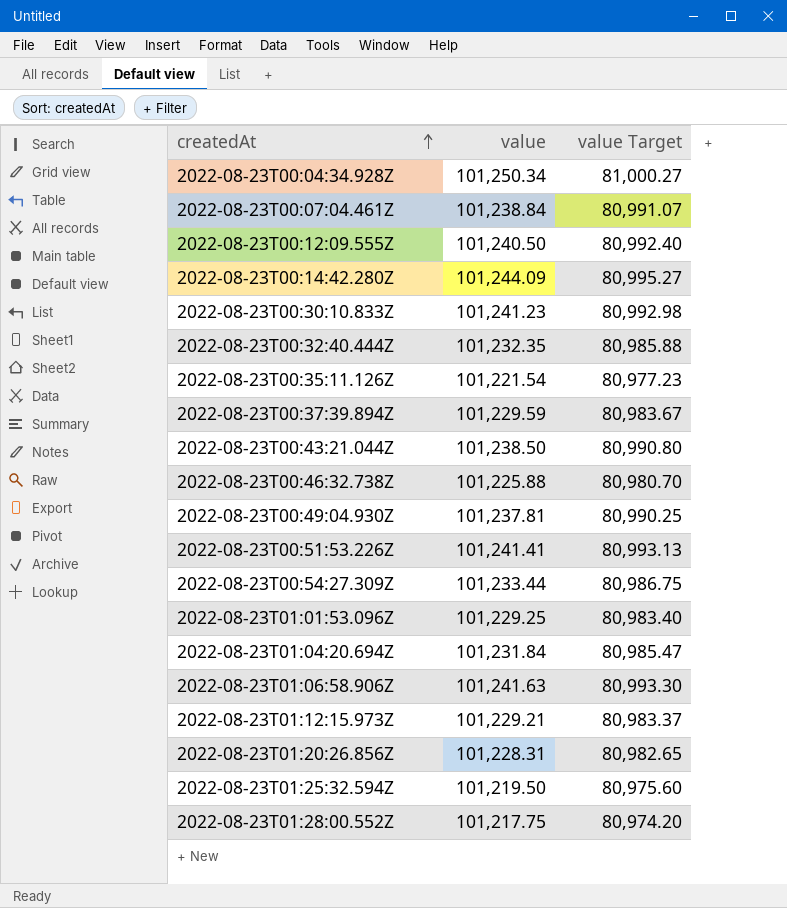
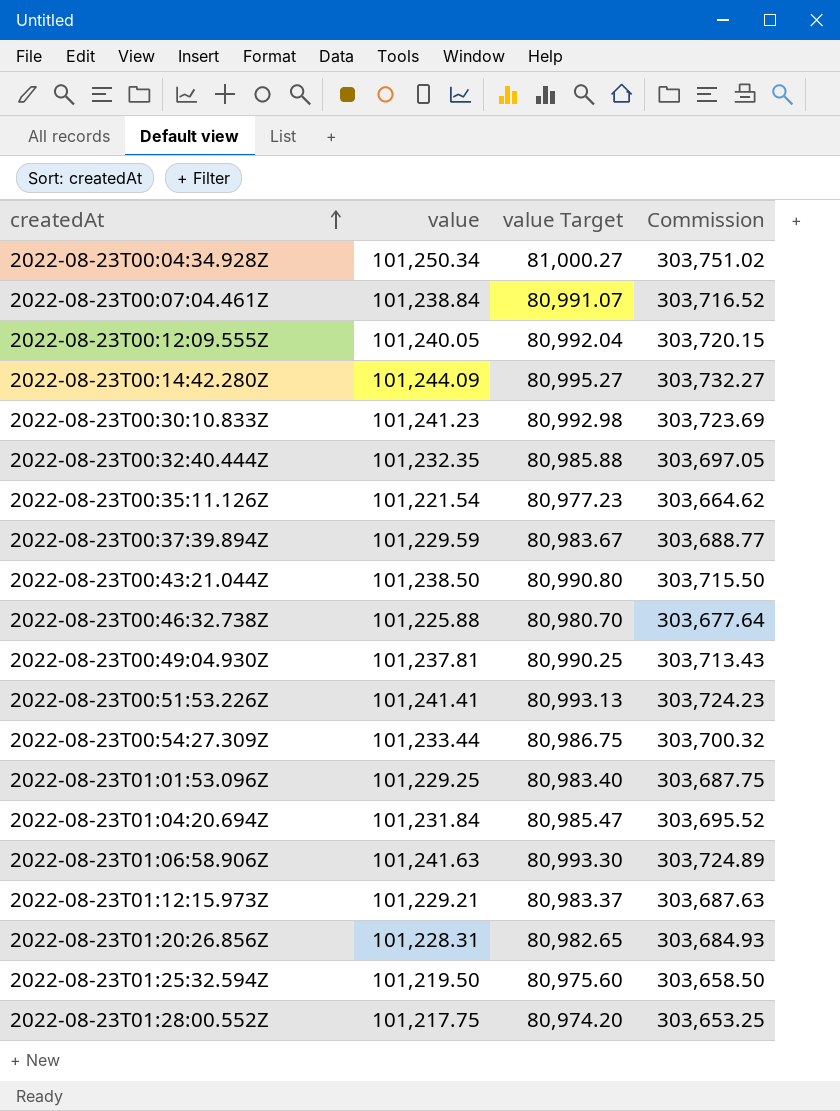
column Commission | formula: none -> [value] * 3
2022-08-23T00:12:09.555Z | value: 101,240.50 -> 101,240.05
2022-08-23T00:12:09.555Z | value Target: 80,992.40 -> 80,992.04

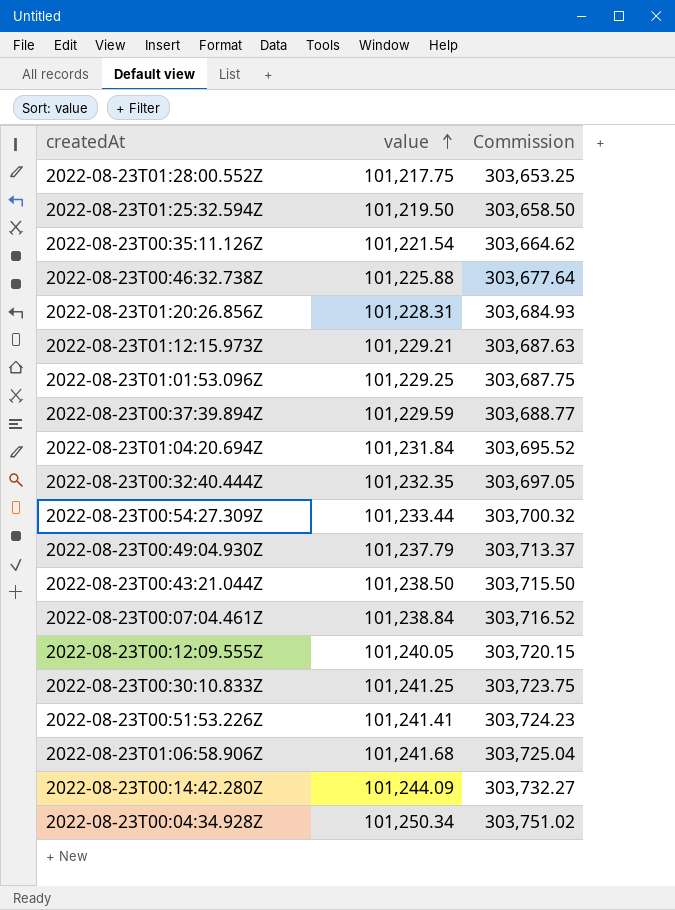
row order: createdAt ascending -> value ascending
column value Target | formula: [value] * 0.8 -> none
2022-08-23T00:49:04.930Z | value: 101,237.81 -> 101,237.79
2022-08-23T00:49:04.930Z | Commission: 303,713.43 -> 303,713.37
2022-08-23T00:30:10.833Z | value: 101,241.23 -> 101,241.25
2022-08-23T00:30:10.833Z | Commission: 303,723.69 -> 303,723.75
2022-08-23T01:06:58.906Z | value: 101,241.63 -> 101,241.68
2022-08-23T01:06:58.906Z | Commission: 303,724.89 -> 303,725.04

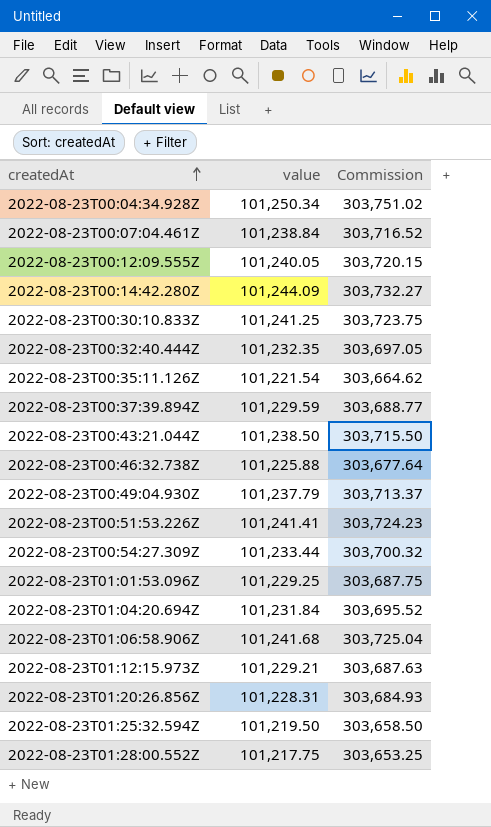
row order: value ascending -> createdAt ascending

